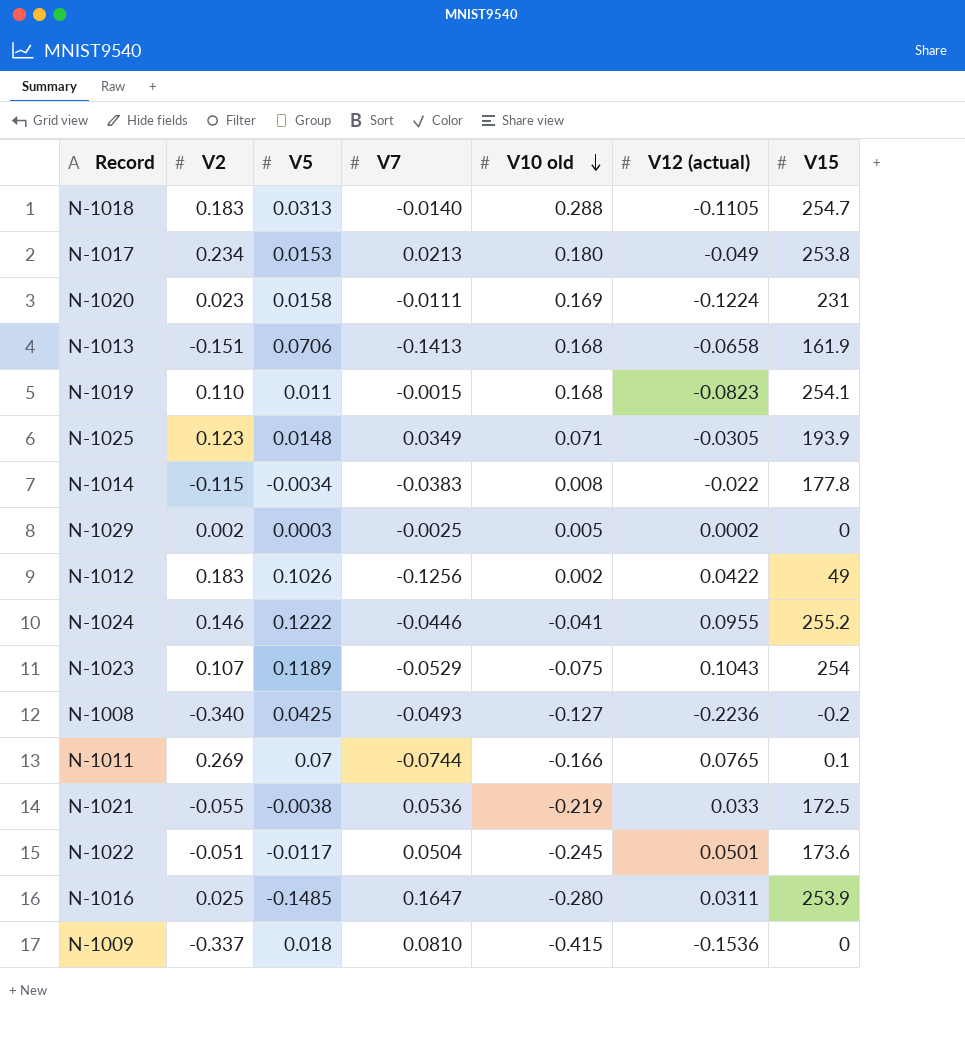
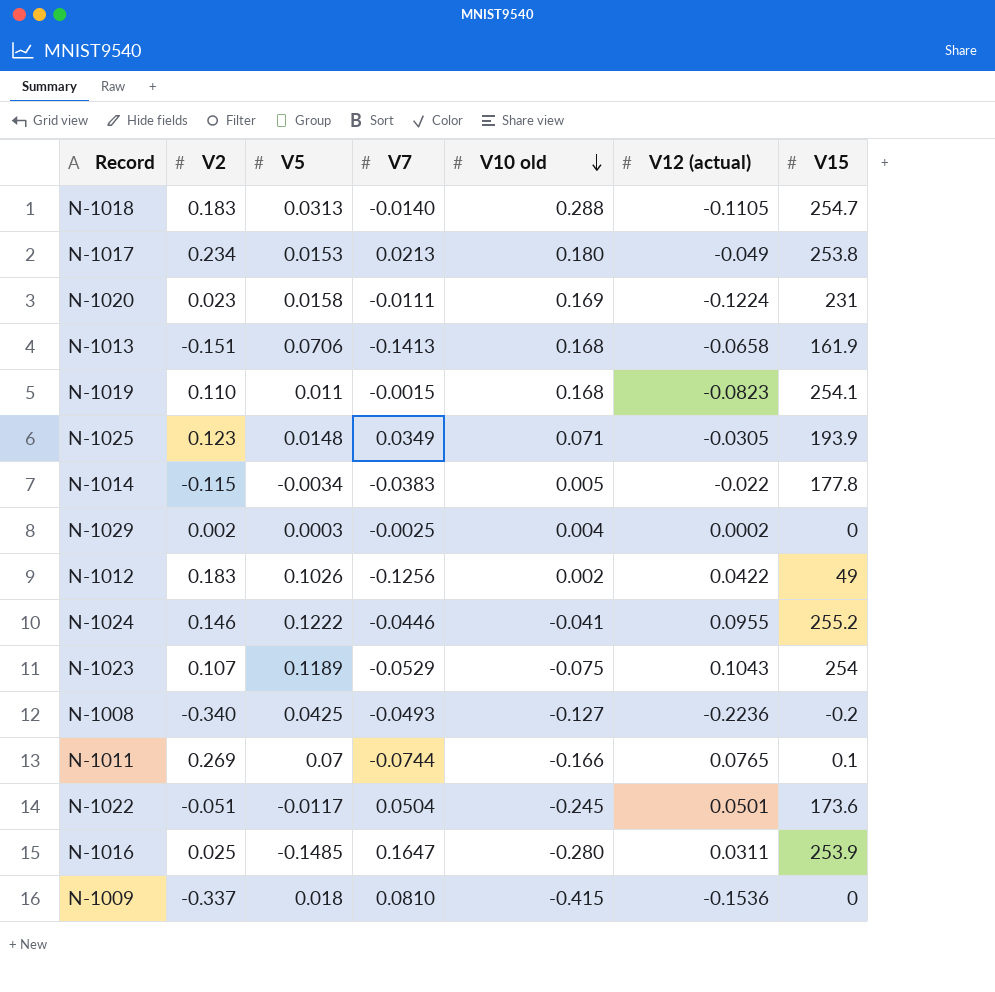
row N-1021: -0.055 | -0.0038 | 0.0536 | -0.219 | 0.033 | 172.5 -> none
N-1014 | V10 old: 0.008 -> 0.005
N-1029 | V10 old: 0.005 -> 0.004

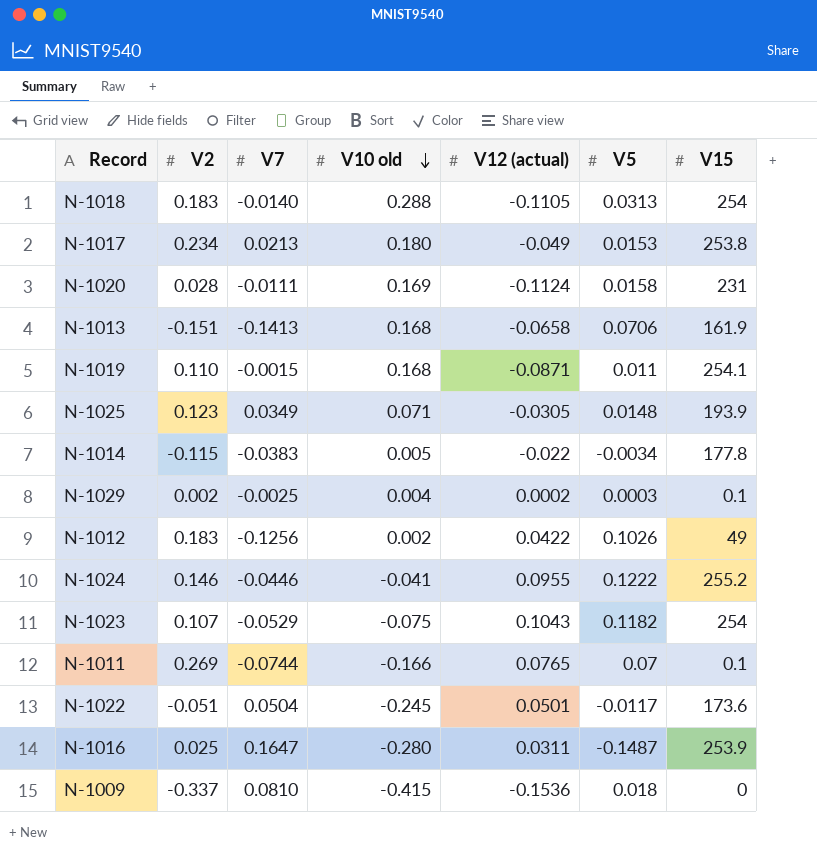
column V5 | position: 3 -> 6
row N-1008: -0.340 | 0.0425 | -0.0493 | -0.127 | -0.2236 | -0.2 -> none
N-1018 | V15: 254.7 -> 254
N-1020 | V2: 0.023 -> 0.028
N-1020 | V12 (actual): -0.1224 -> -0.1124
N-1019 | V12 (actual): -0.0823 -> -0.0871
N-1029 | V15: 0 -> 0.1
N-1023 | V5: 0.1189 -> 0.1182
N-1016 | V5: -0.1485 -> -0.1487

